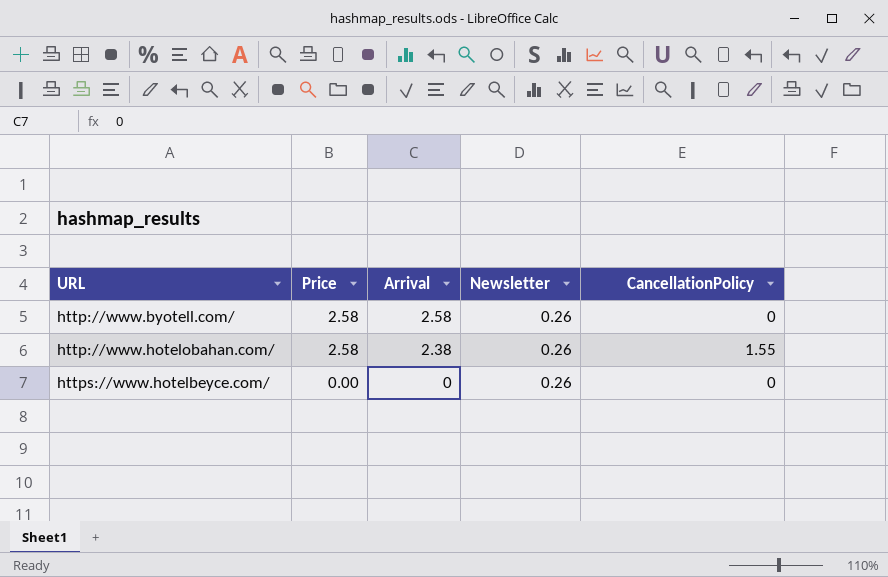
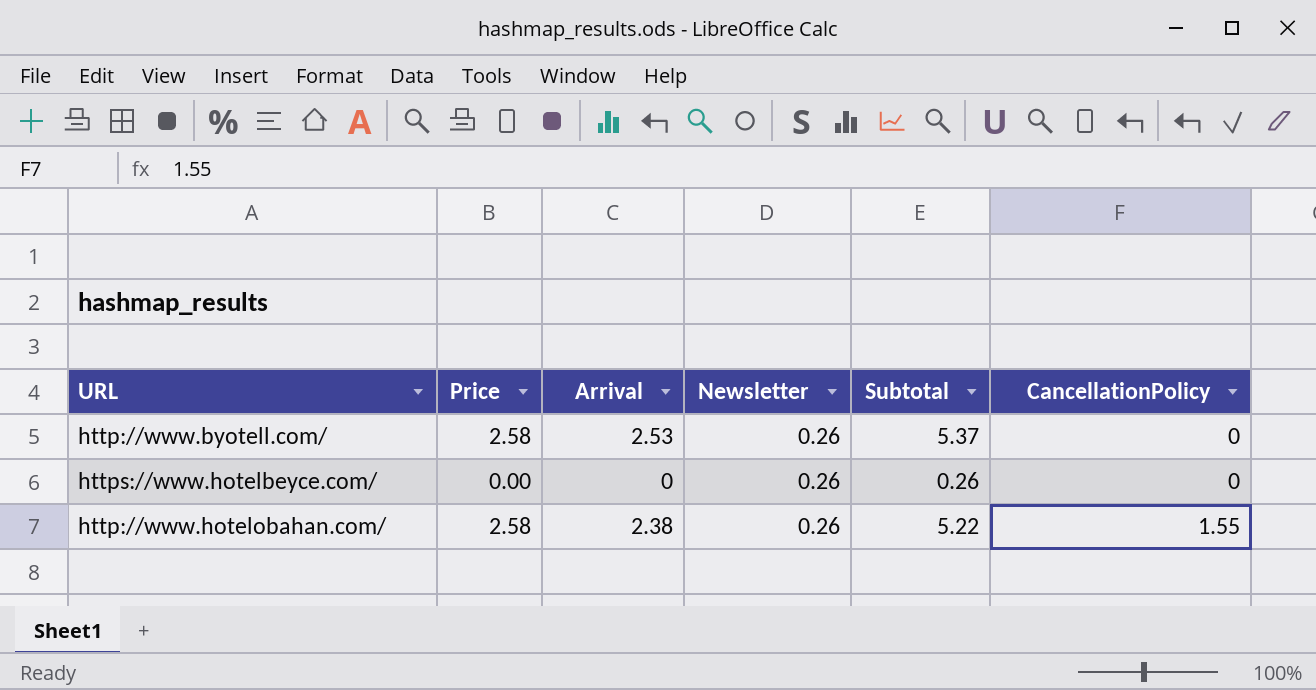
row order: URL ascending -> CancellationPolicy ascending
column Subtotal | formula: none -> [Price] + [Arrival] + [Newsletter]
http://www.byotell.com/ | Arrival: 2.58 -> 2.53

